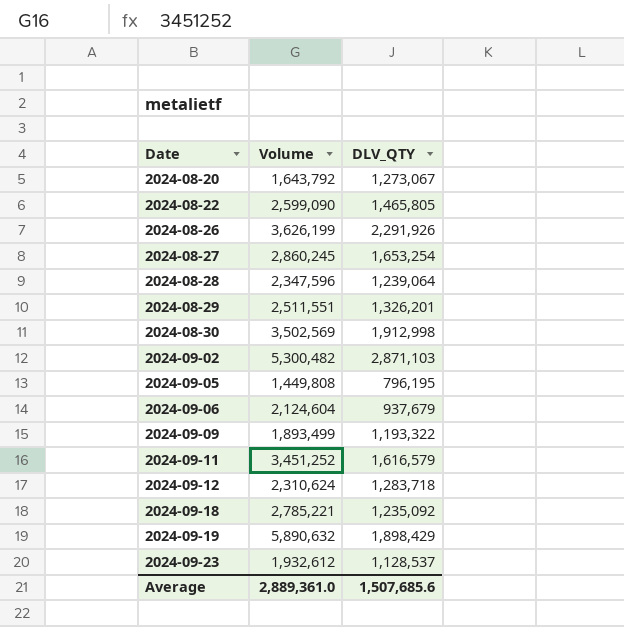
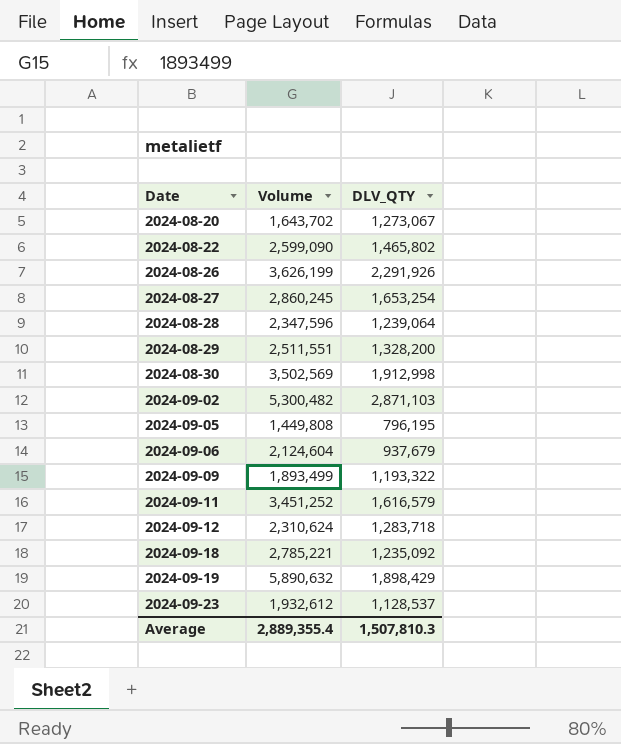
2024-08-20 | Volume: 1,643,792 -> 1,643,702
2024-08-22 | DLV_QTY: 1,465,805 -> 1,465,802
2024-08-29 | DLV_QTY: 1,326,201 -> 1,328,200
Average | Volume: 2,889,361.0 -> 2,889,355.4
Average | DLV_QTY: 1,507,685.6 -> 1,507,810.3

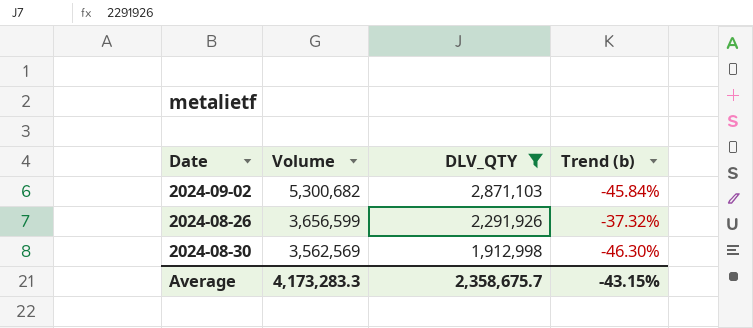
filter: none -> DLV_QTY >= 1,912,998
row order: Date ascending -> Volume descending
column Trend (b) | formula: none -> ([DLV_QTY] - [Volume]) / [Volume]
2024-09-02 | Volume: 5,300,482 -> 5,300,682
2024-08-26 | Volume: 3,626,199 -> 3,656,599
2024-08-30 | Volume: 3,502,569 -> 3,562,569
Average | Volume: 2,889,355.4 -> 4,173,283.3
Average | DLV_QTY: 1,507,810.3 -> 2,358,675.7

